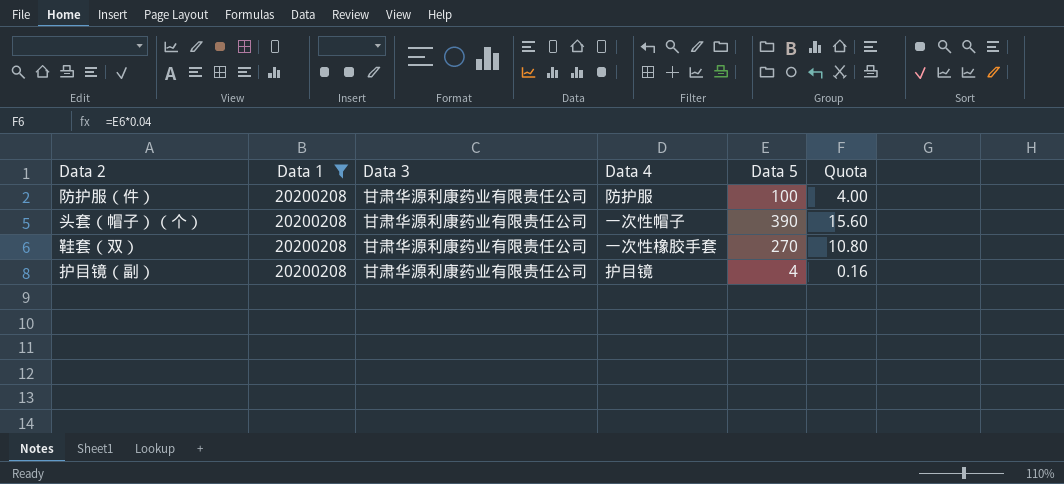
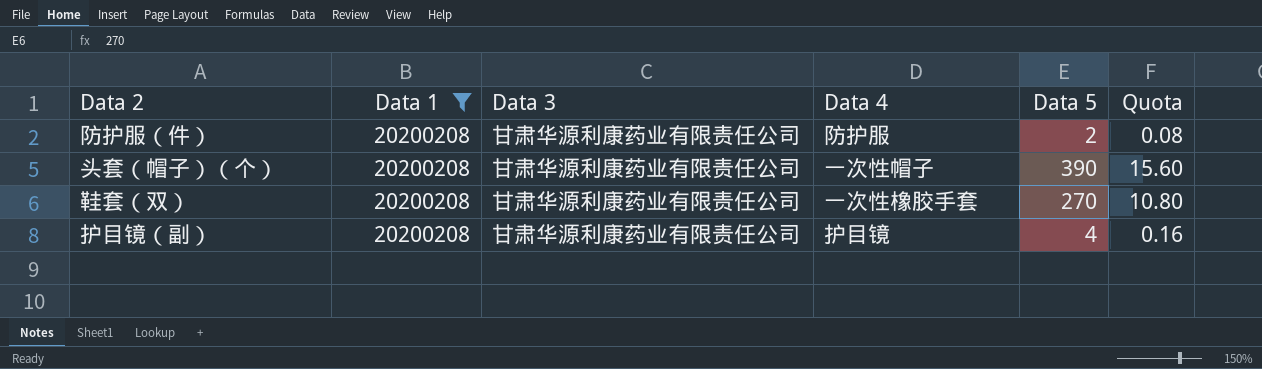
防护服（件） | Data 5: 100 -> 2
防护服（件） | Quota: 4.00 -> 0.08

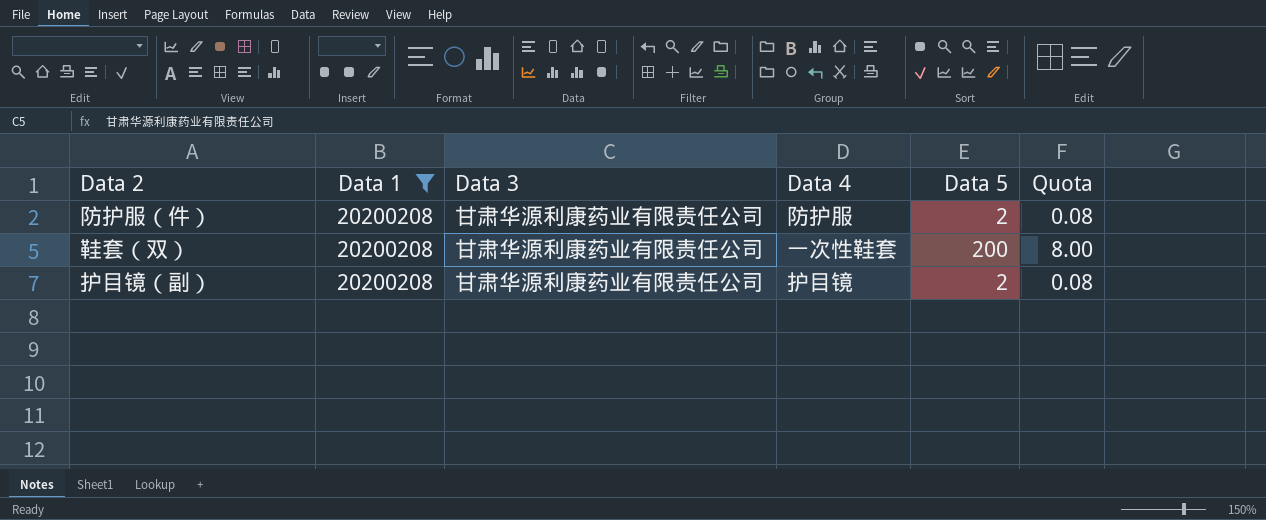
row 头套（帽子）（个）: 20200208 | 甘肃华源利康药业有限责任公司 | 一次性帽子 | 390 | 15.60 -> none
鞋套（双） | Data 4: 一次性橡胶手套 -> 一次性鞋套
鞋套（双） | Data 5: 270 -> 200
鞋套（双） | Quota: 10.80 -> 8.00
护目镜（副） | Data 5: 4 -> 2
护目镜（副） | Quota: 0.16 -> 0.08

